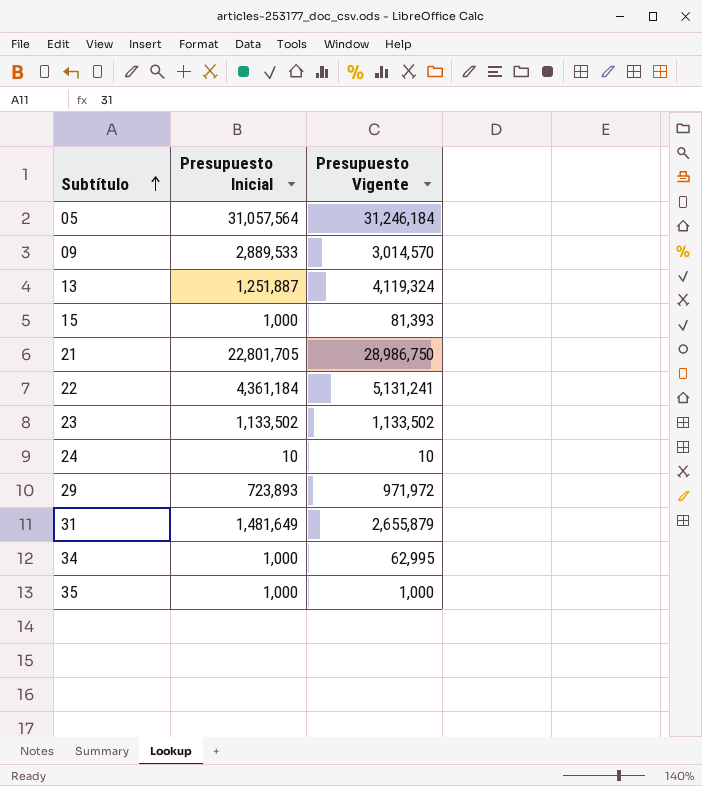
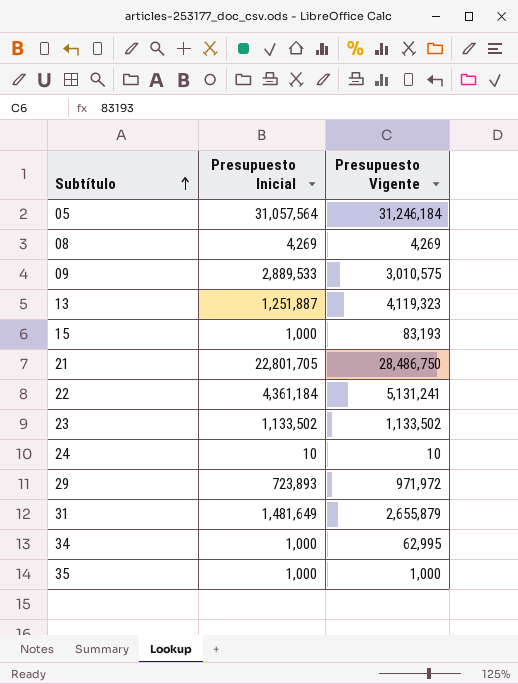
row 08: none -> 4,269 | 4,269
09 | Presupuesto Vigente: 3,014,570 -> 3,010,575
13 | Presupuesto Vigente: 4,119,324 -> 4,119,323
15 | Presupuesto Vigente: 81,393 -> 83,193
21 | Presupuesto Vigente: 28,986,750 -> 28,486,750

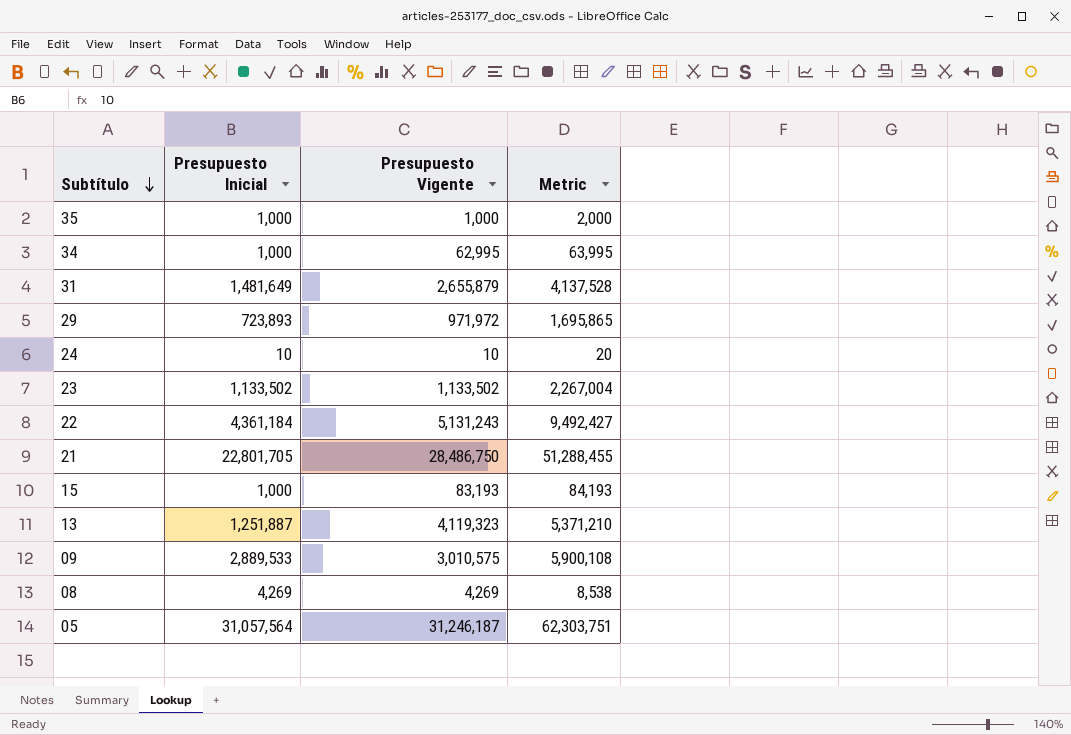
row order: Subtítulo ascending -> Subtítulo descending
column Metric | formula: none -> [Presupuesto Inicial] + [Presupuesto Vigente]
22 | Presupuesto Vigente: 5,131,241 -> 5,131,243
05 | Presupuesto Vigente: 31,246,184 -> 31,246,187

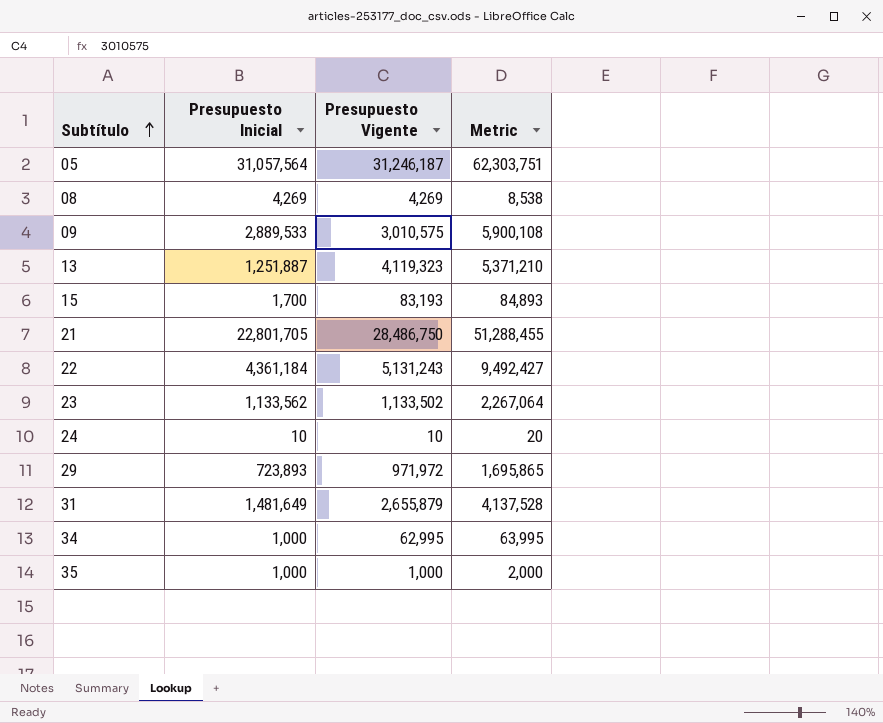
row order: Subtítulo descending -> Subtítulo ascending
15 | Presupuesto Inicial: 1,000 -> 1,700
15 | Metric: 84,193 -> 84,893
23 | Presupuesto Inicial: 1,133,502 -> 1,133,562
23 | Metric: 2,267,004 -> 2,267,064

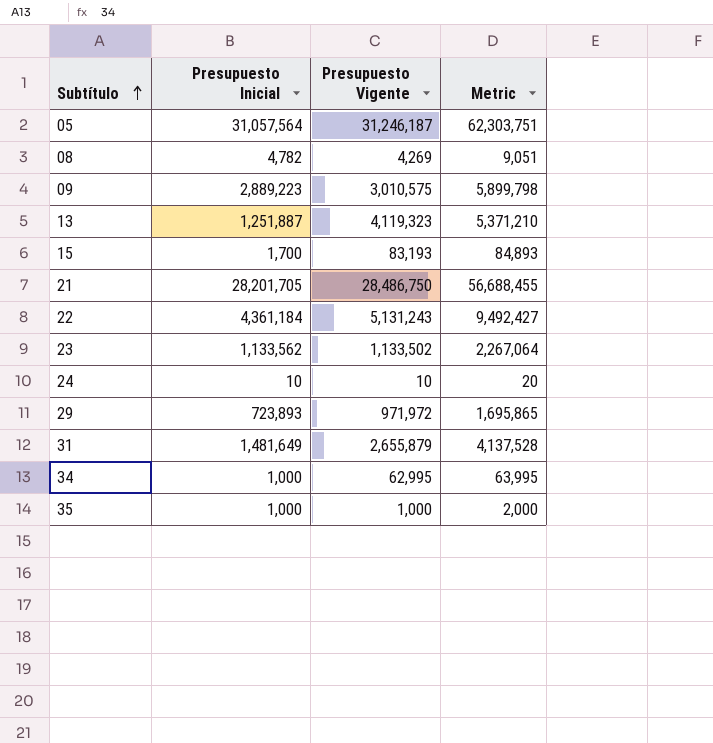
08 | Presupuesto Inicial: 4,269 -> 4,782
08 | Metric: 8,538 -> 9,051
09 | Presupuesto Inicial: 2,889,533 -> 2,889,223
09 | Metric: 5,900,108 -> 5,899,798
21 | Presupuesto Inicial: 22,801,705 -> 28,201,705
21 | Metric: 51,288,455 -> 56,688,455

